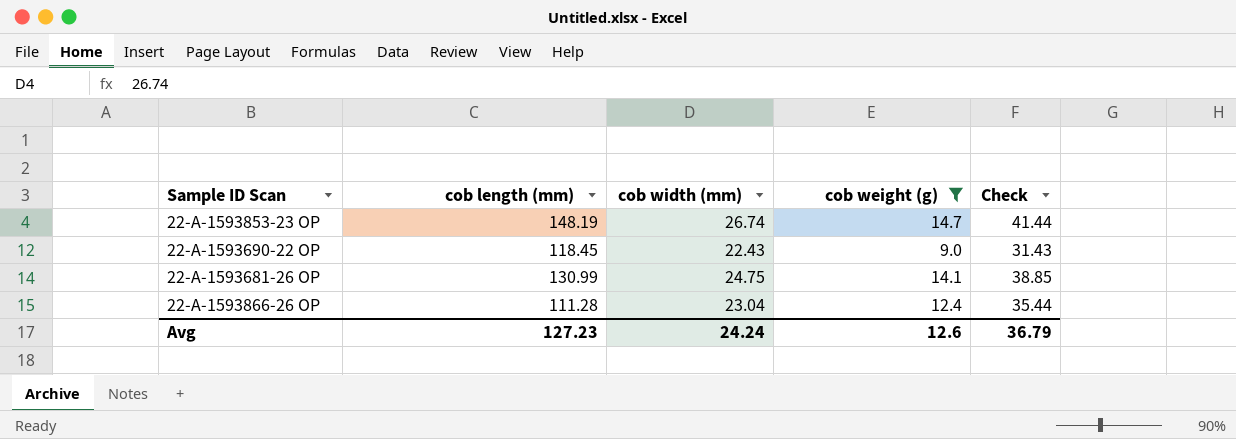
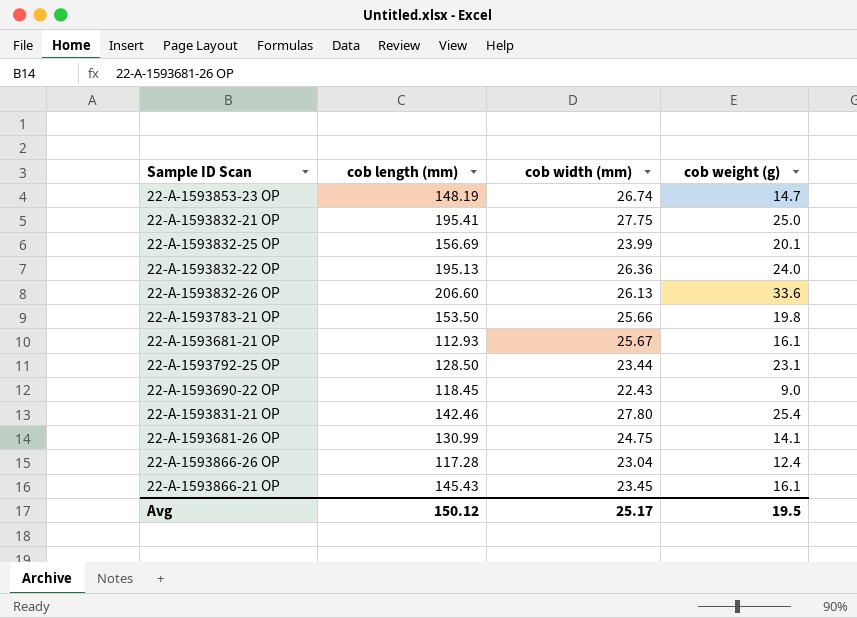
filter: cob weight (g) <= 14.7 -> none
column Check | formula: [cob width (mm)] + [cob weight (g)] -> none
22-A-1593866-26 OP | cob length (mm): 111.28 -> 117.28
Avg | cob length (mm): 127.23 -> 150.12
Avg | cob width (mm): 24.24 -> 25.17
Avg | cob weight (g): 12.6 -> 19.5

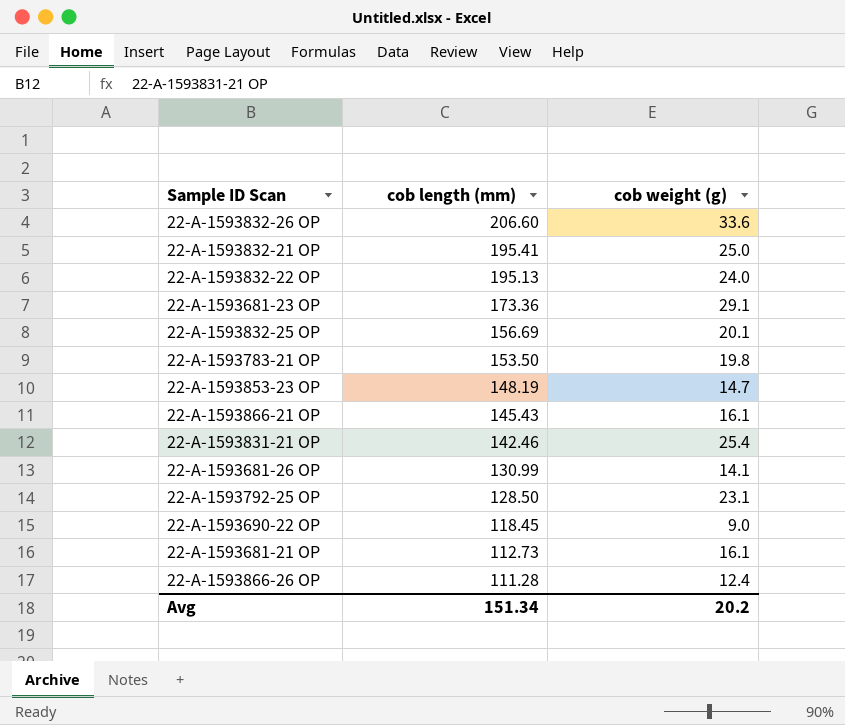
row order: none -> cob length (mm) descending
column cob width (mm) | position: 3 -> none
row 22-A-1593681-23 OP: none -> 173.36 | 29.1
22-A-1593681-21 OP | cob length (mm): 112.93 -> 112.73
22-A-1593866-26 OP | cob length (mm): 117.28 -> 111.28
Avg | cob length (mm): 150.12 -> 151.34
Avg | cob weight (g): 19.5 -> 20.2

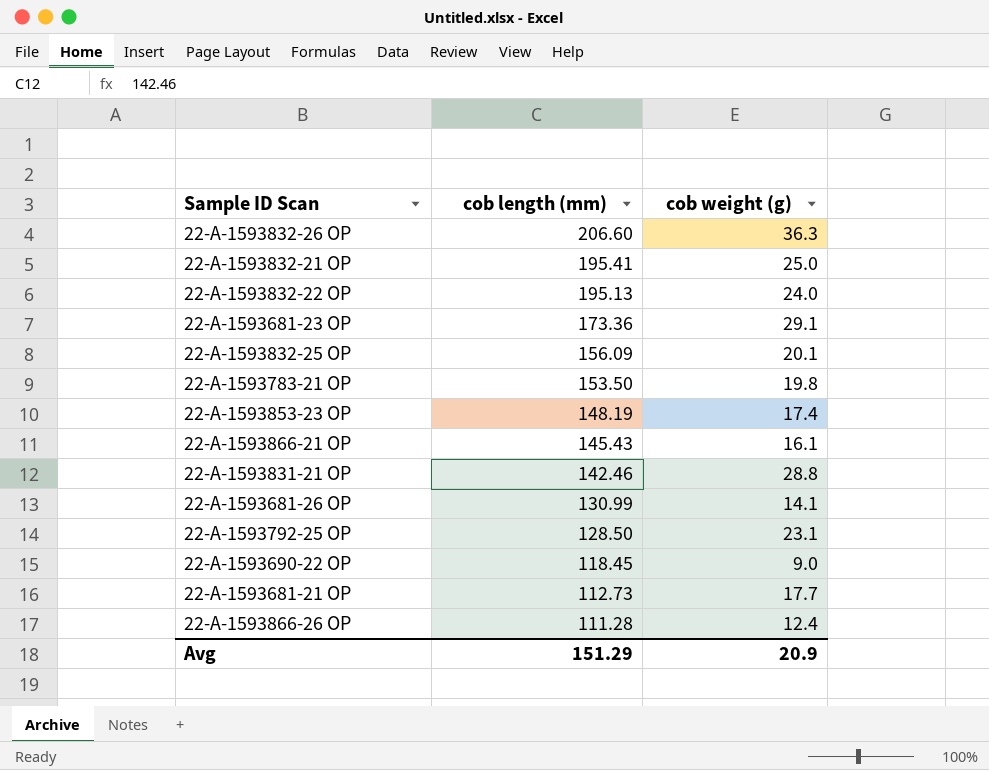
22-A-1593832-26 OP | cob weight (g): 33.6 -> 36.3
22-A-1593832-25 OP | cob length (mm): 156.69 -> 156.09
22-A-1593853-23 OP | cob weight (g): 14.7 -> 17.4
22-A-1593831-21 OP | cob weight (g): 25.4 -> 28.8
22-A-1593681-21 OP | cob weight (g): 16.1 -> 17.7
Avg | cob length (mm): 151.34 -> 151.29
Avg | cob weight (g): 20.2 -> 20.9

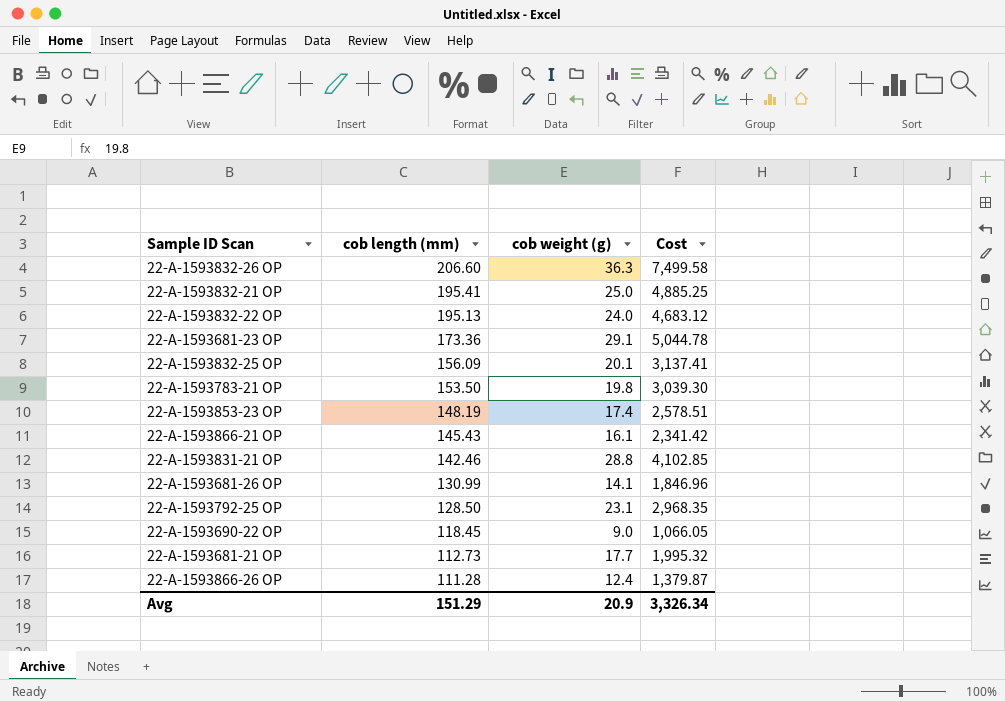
column Cost | formula: none -> [cob length (mm)] * [cob weight (g)]

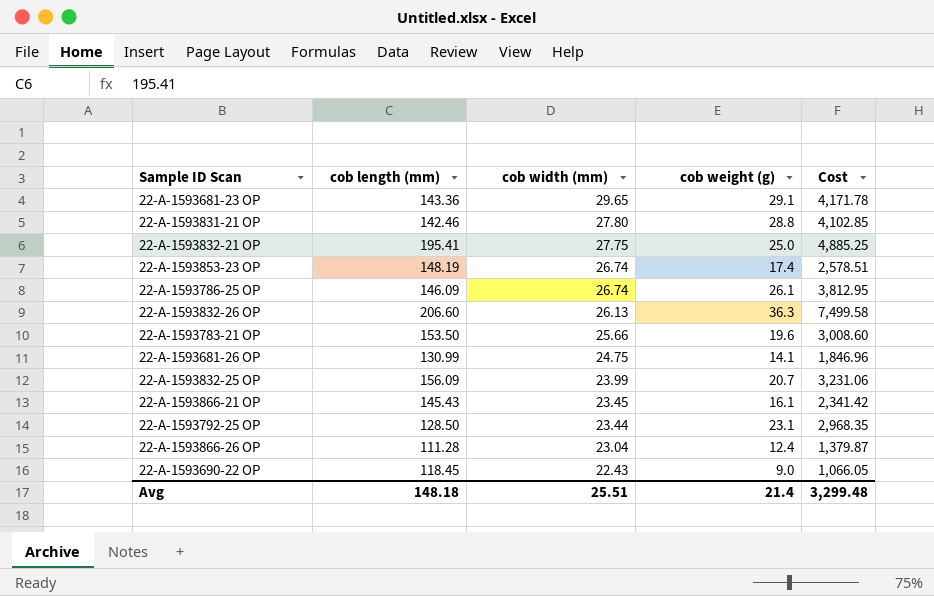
row order: cob length (mm) descending -> cob width (mm) descending
column cob width (mm) | position: none -> 3
row 22-A-1593832-22 OP: 195.13 | 24.0 | 4,683.12 -> none
row 22-A-1593681-21 OP: 112.73 | 17.7 | 1,995.32 -> none
22-A-1593681-23 OP | cob length (mm): 173.36 -> 143.36
22-A-1593681-23 OP | Cost: 5,044.78 -> 4,171.78
row 22-A-1593786-25 OP: none -> 146.09 | 26.74 | 26.1 | 3,812.95
22-A-1593783-21 OP | cob weight (g): 19.8 -> 19.6
22-A-1593783-21 OP | Cost: 3,039.30 -> 3,008.60
22-A-1593832-25 OP | cob weight (g): 20.1 -> 20.7
22-A-1593832-25 OP | Cost: 3,137.41 -> 3,231.06
Avg | cob length (mm): 151.29 -> 148.18
Avg | cob weight (g): 20.9 -> 21.4
Avg | Cost: 3,326.34 -> 3,299.48

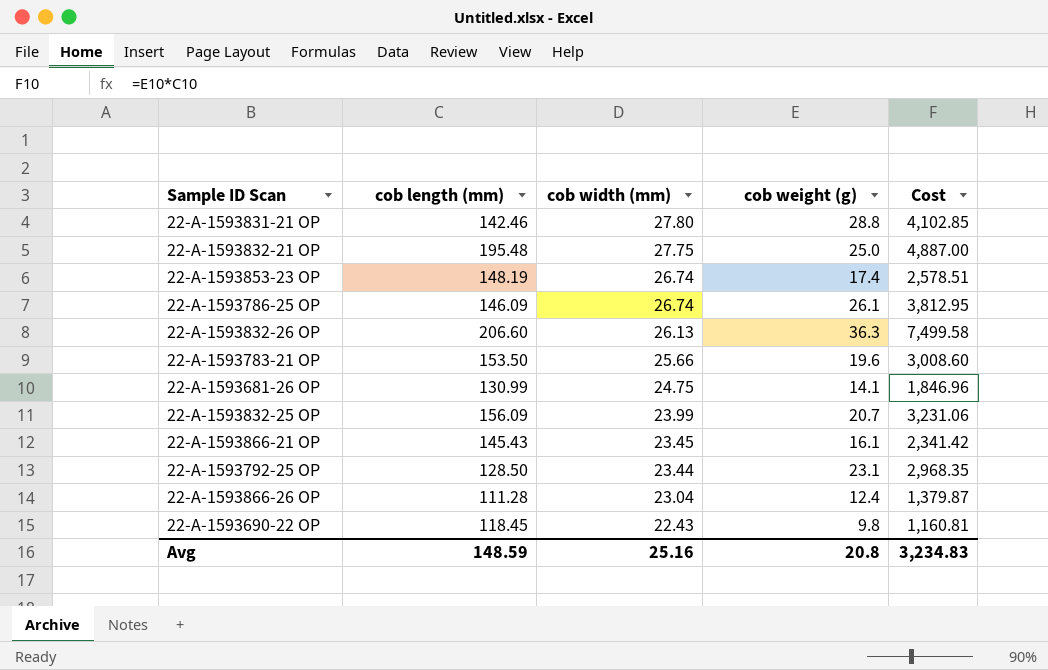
row 22-A-1593681-23 OP: 143.36 | 29.65 | 29.1 | 4,171.78 -> none
22-A-1593832-21 OP | cob length (mm): 195.41 -> 195.48
22-A-1593832-21 OP | Cost: 4,885.25 -> 4,887.00
22-A-1593690-22 OP | cob weight (g): 9.0 -> 9.8
22-A-1593690-22 OP | Cost: 1,066.05 -> 1,160.81
Avg | cob length (mm): 148.18 -> 148.59
Avg | cob width (mm): 25.51 -> 25.16
Avg | cob weight (g): 21.4 -> 20.8
Avg | Cost: 3,299.48 -> 3,234.83

